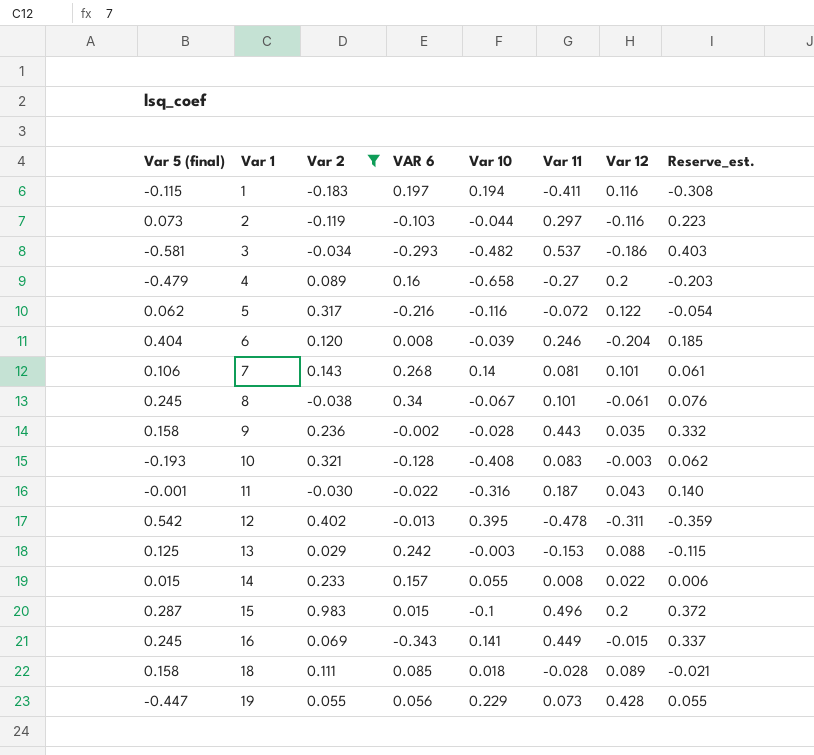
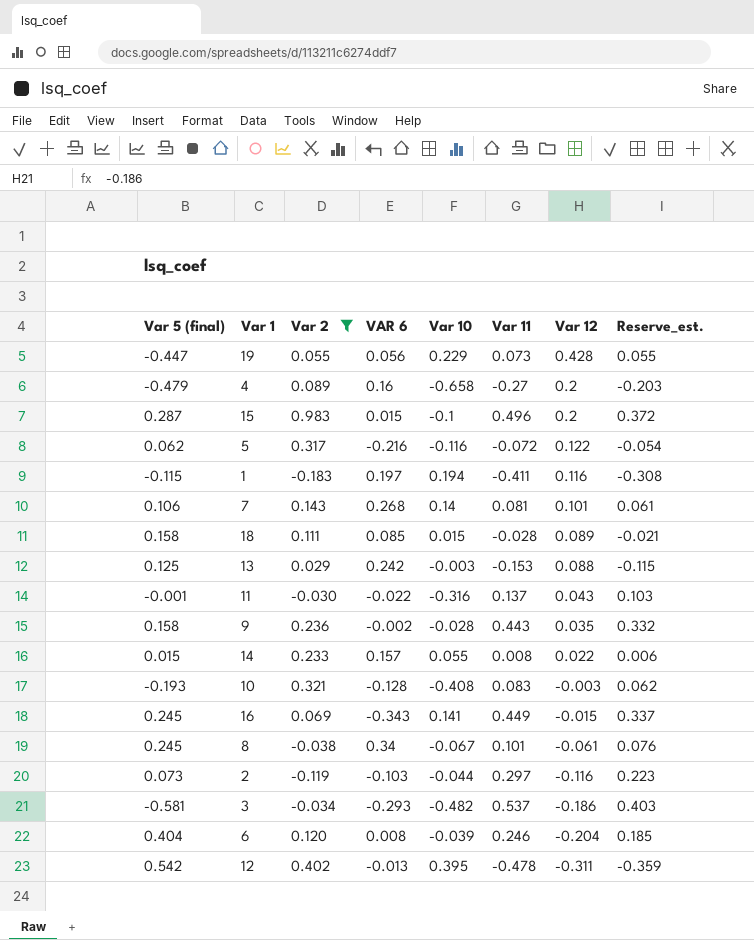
row order: Var 1 ascending -> Var 12 descending
18 | Var 10: 0.018 -> 0.015
11 | Var 11: 0.187 -> 0.137
11 | Reserve_est.: 0.140 -> 0.103

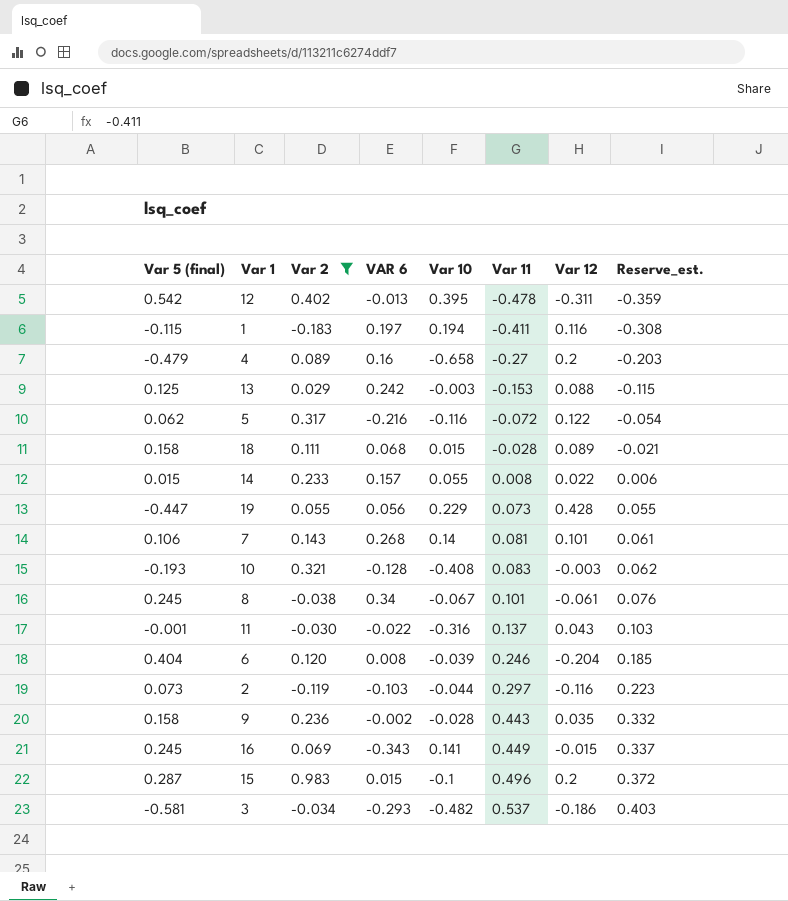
row order: Var 12 descending -> Var 11 ascending
18 | VAR 6: 0.085 -> 0.068

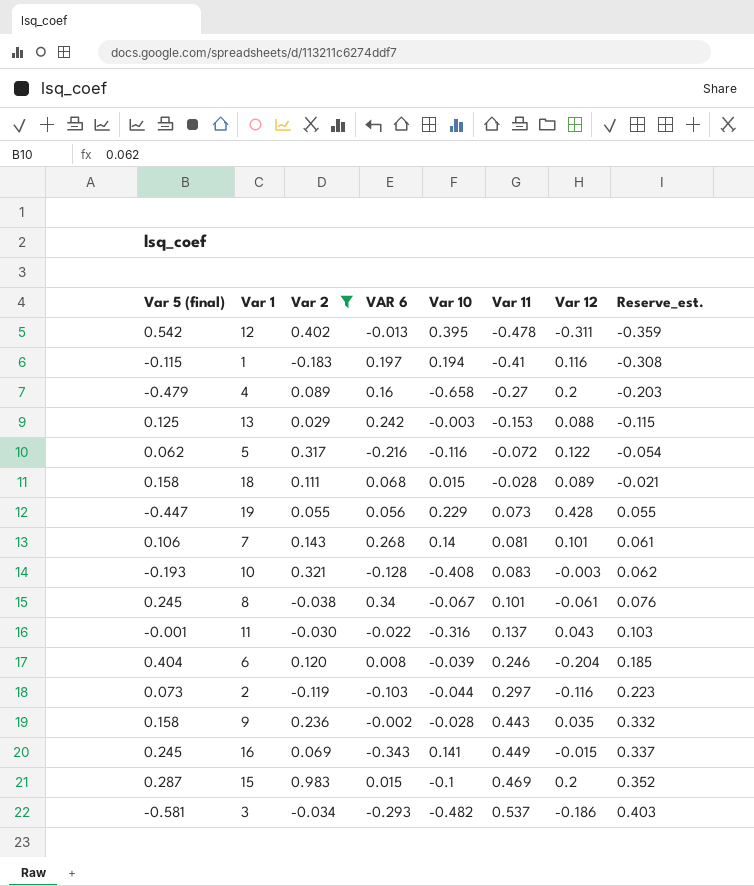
row 14: 0.015 | 0.233 | 0.157 | 0.055 | 0.008 | 0.022 | 0.006 -> none
1 | Var 11: -0.411 -> -0.41
15 | Var 11: 0.496 -> 0.469
15 | Reserve_est.: 0.372 -> 0.352

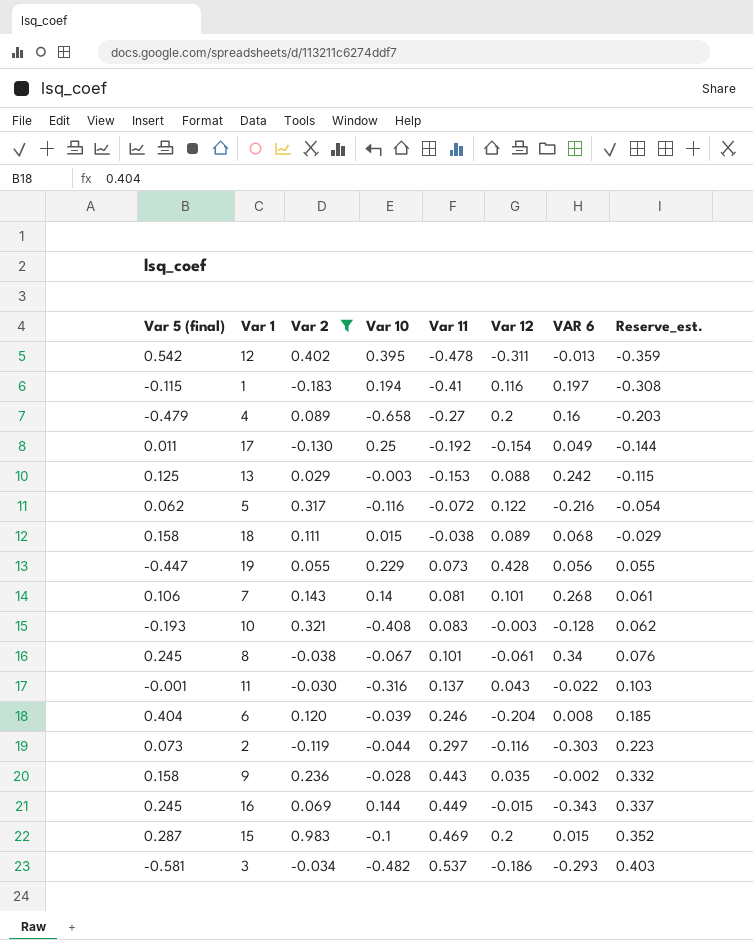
column VAR 6 | position: 4 -> 7
row 17: none -> 0.011 | -0.130 | 0.25 | -0.192 | -0.154 | 0.049 | -0.144
18 | Var 11: -0.028 -> -0.038
18 | Reserve_est.: -0.021 -> -0.029
2 | VAR 6: -0.103 -> -0.303
16 | Var 10: 0.141 -> 0.144

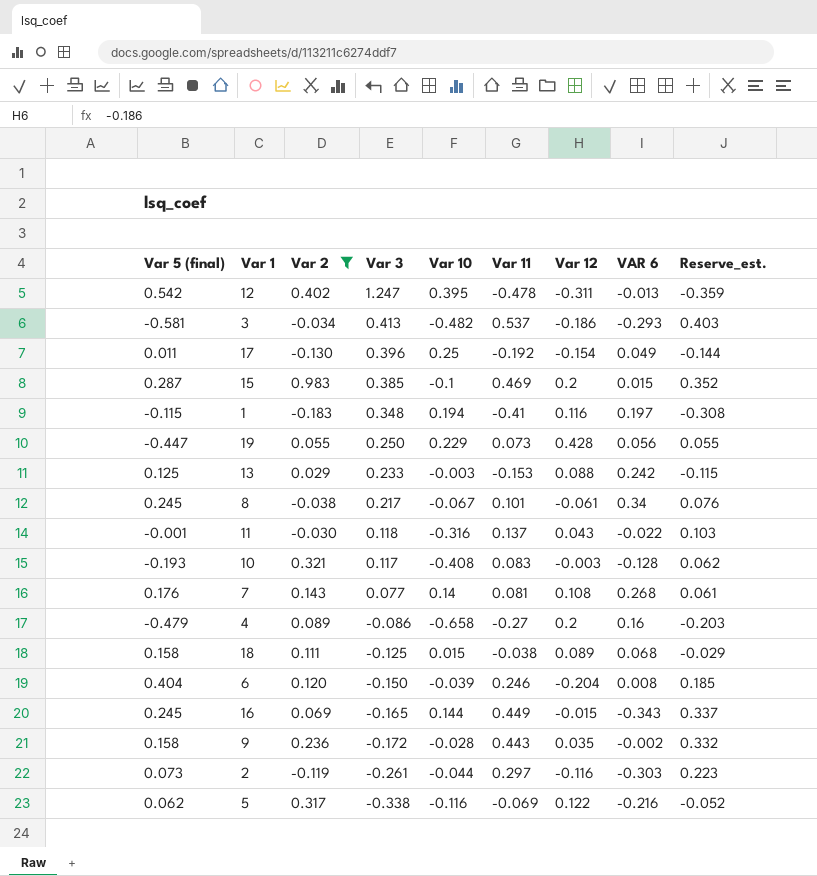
row order: Var 11 ascending -> Var 3 descending
column Var 3 | position: none -> 4
7 | Var 5 (final): 0.106 -> 0.176
7 | Var 12: 0.101 -> 0.108
5 | Var 11: -0.072 -> -0.069
5 | Reserve_est.: -0.054 -> -0.052

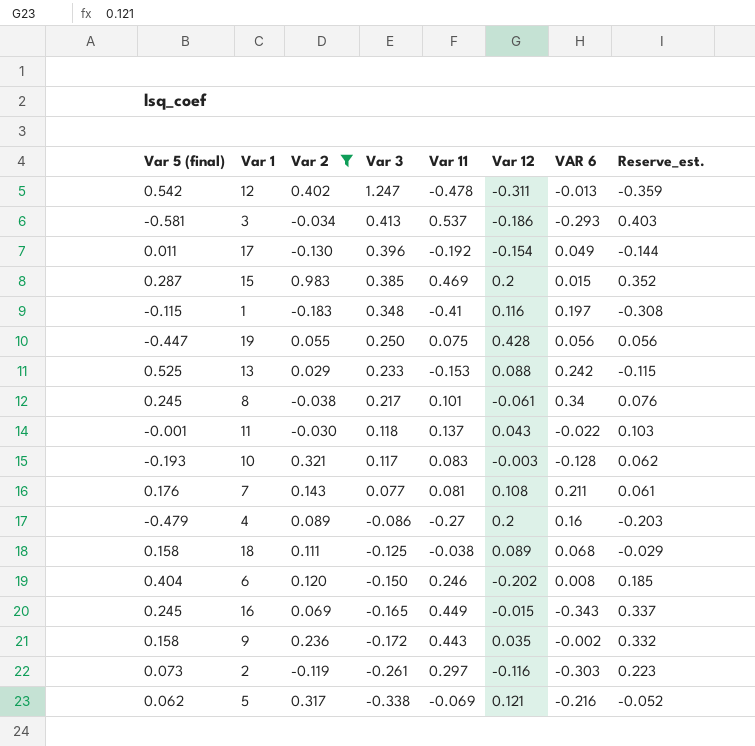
column Var 10 | position: 5 -> none
19 | Var 11: 0.073 -> 0.075
19 | Reserve_est.: 0.055 -> 0.056
13 | Var 5 (final): 0.125 -> 0.525
7 | VAR 6: 0.268 -> 0.211
6 | Var 12: -0.204 -> -0.202
5 | Var 12: 0.122 -> 0.121

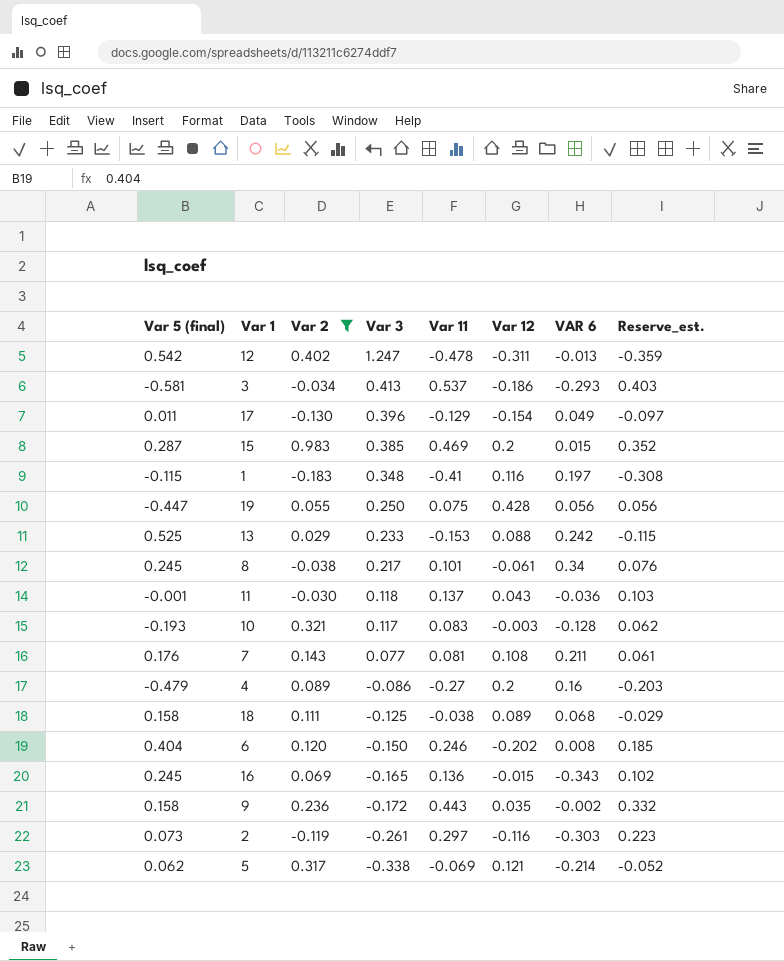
17 | Var 11: -0.192 -> -0.129
17 | Reserve_est.: -0.144 -> -0.097
11 | VAR 6: -0.022 -> -0.036
16 | Var 11: 0.449 -> 0.136
16 | Reserve_est.: 0.337 -> 0.102
5 | VAR 6: -0.216 -> -0.214

